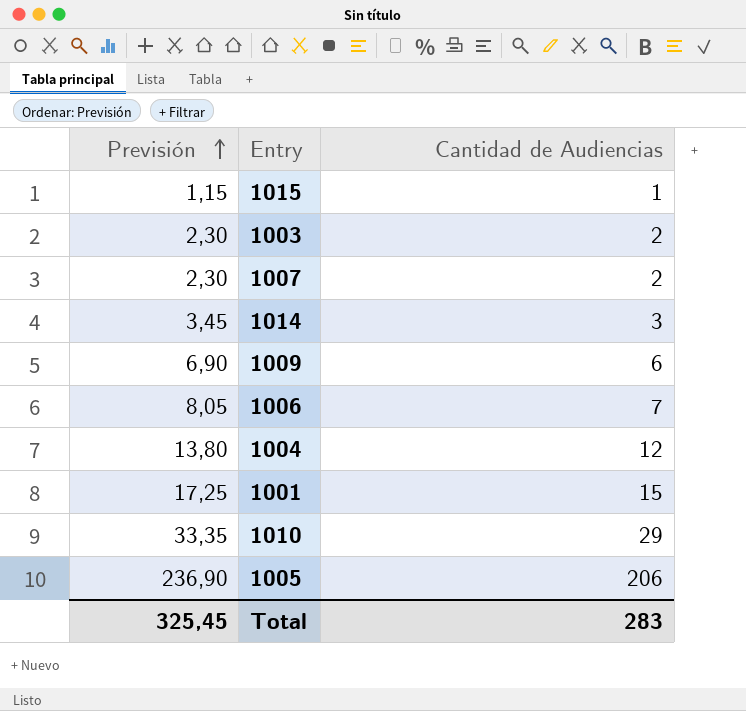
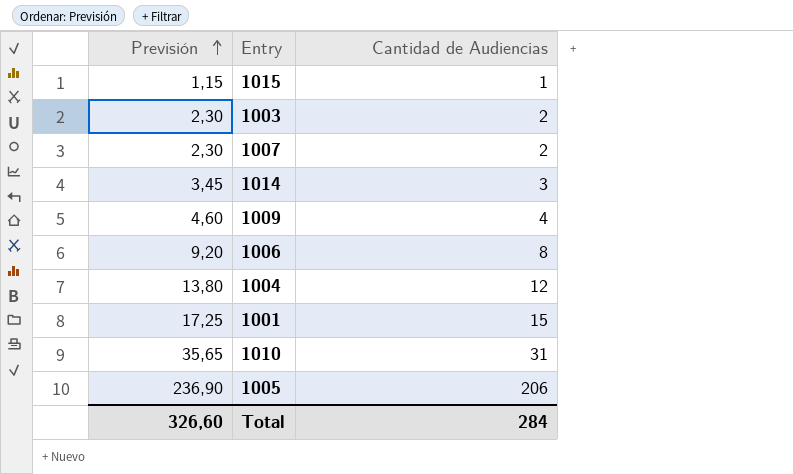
1009 | Previsión: 6,90 -> 4,60
1009 | Cantidad de Audiencias: 6 -> 4
1006 | Previsión: 8,05 -> 9,20
1006 | Cantidad de Audiencias: 7 -> 8
1010 | Previsión: 33,35 -> 35,65
1010 | Cantidad de Audiencias: 29 -> 31
Total | Previsión: 325,45 -> 326,60
Total | Cantidad de Audiencias: 283 -> 284

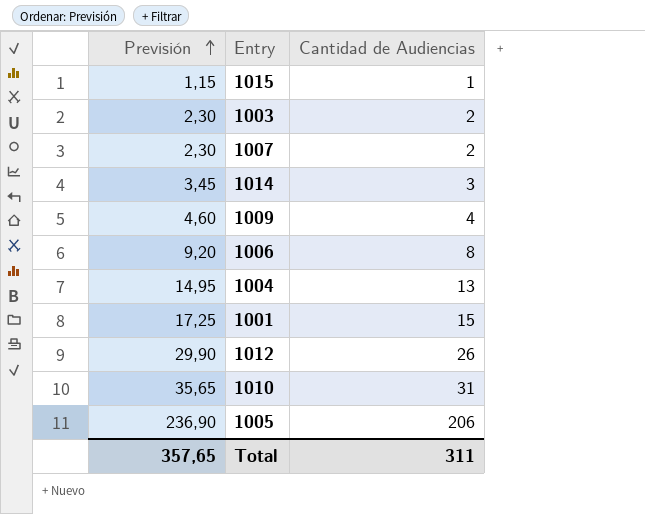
1004 | Previsión: 13,80 -> 14,95
1004 | Cantidad de Audiencias: 12 -> 13
row 1012: none -> 29,90 | 26
Total | Previsión: 326,60 -> 357,65
Total | Cantidad de Audiencias: 284 -> 311

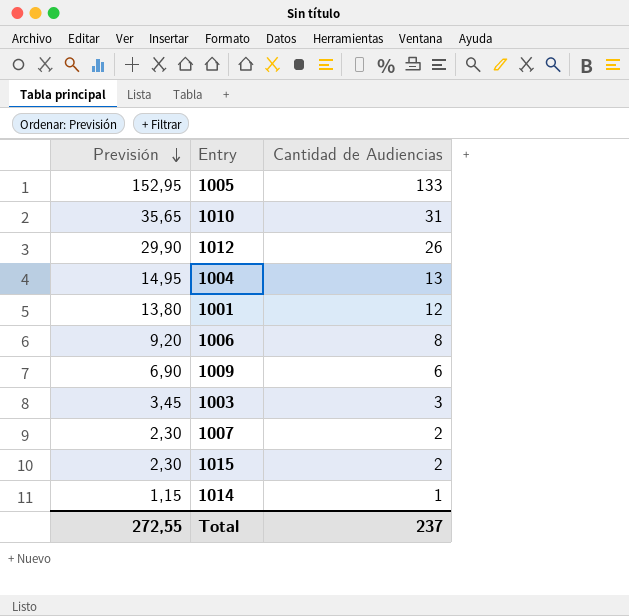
row order: Previsión ascending -> Previsión descending
1005 | Previsión: 236,90 -> 152,95
1005 | Cantidad de Audiencias: 206 -> 133
1001 | Previsión: 17,25 -> 13,80
1001 | Cantidad de Audiencias: 15 -> 12
1009 | Previsión: 4,60 -> 6,90
1009 | Cantidad de Audiencias: 4 -> 6
1003 | Previsión: 2,30 -> 3,45
1003 | Cantidad de Audiencias: 2 -> 3
1015 | Previsión: 1,15 -> 2,30
1015 | Cantidad de Audiencias: 1 -> 2
1014 | Previsión: 3,45 -> 1,15
1014 | Cantidad de Audiencias: 3 -> 1
Total | Previsión: 357,65 -> 272,55
Total | Cantidad de Audiencias: 311 -> 237

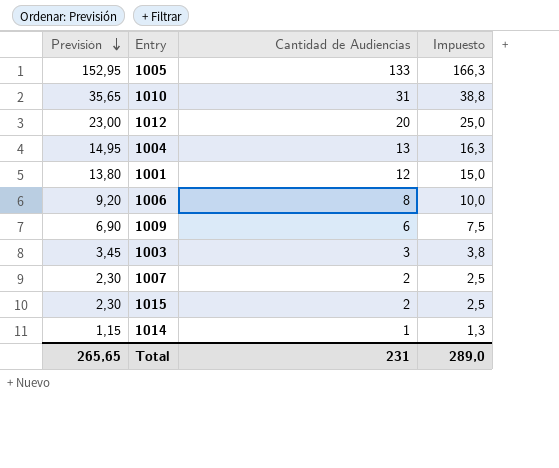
column Impuesto | formula: none -> [Cantidad de Audiencias] * 1,25
1012 | Previsión: 29,90 -> 23,00
1012 | Cantidad de Audiencias: 26 -> 20
Total | Previsión: 272,55 -> 265,65
Total | Cantidad de Audiencias: 237 -> 231

